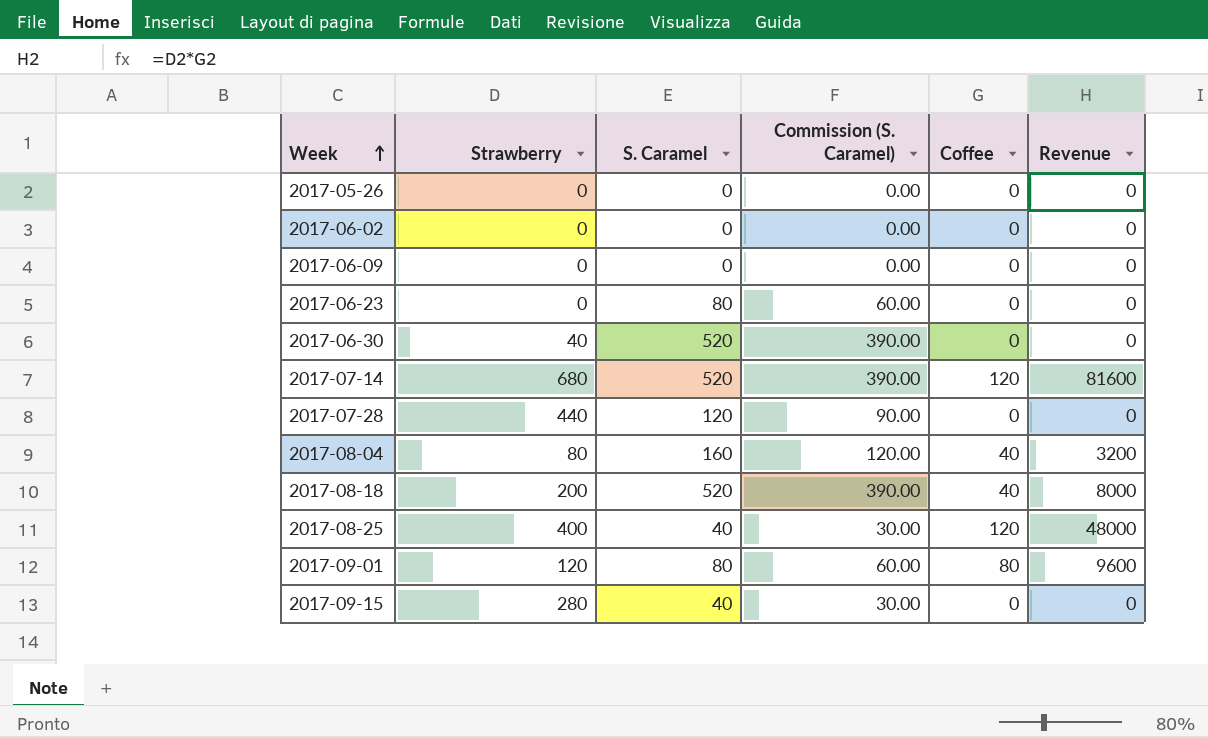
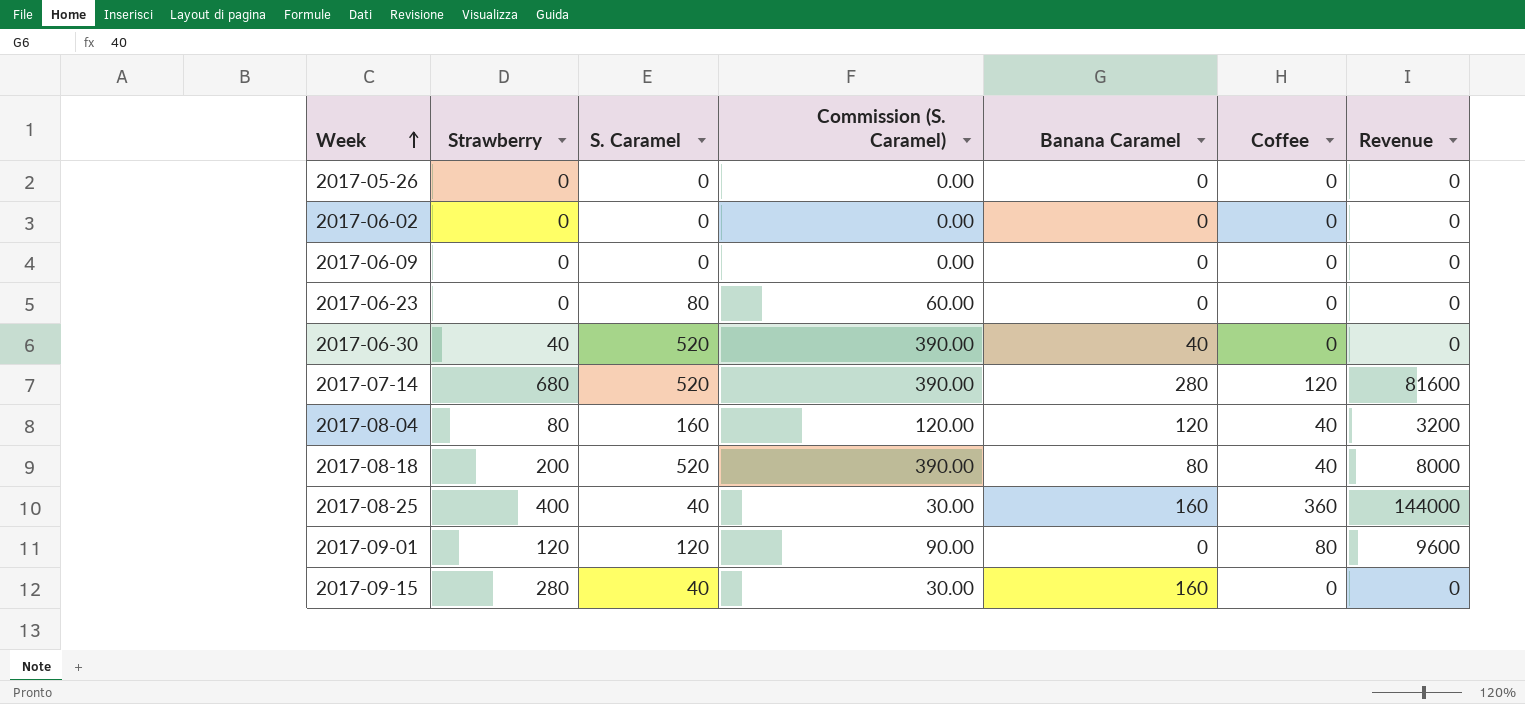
column Banana Caramel | position: none -> 5
row 2017-07-28: 440 | 120 | 90.00 | 0 | 0 -> none
2017-08-25 | Coffee: 120 -> 360
2017-08-25 | Revenue: 48000 -> 144000
2017-09-01 | S. Caramel: 80 -> 120
2017-09-01 | Commission (S. Caramel): 60.00 -> 90.00

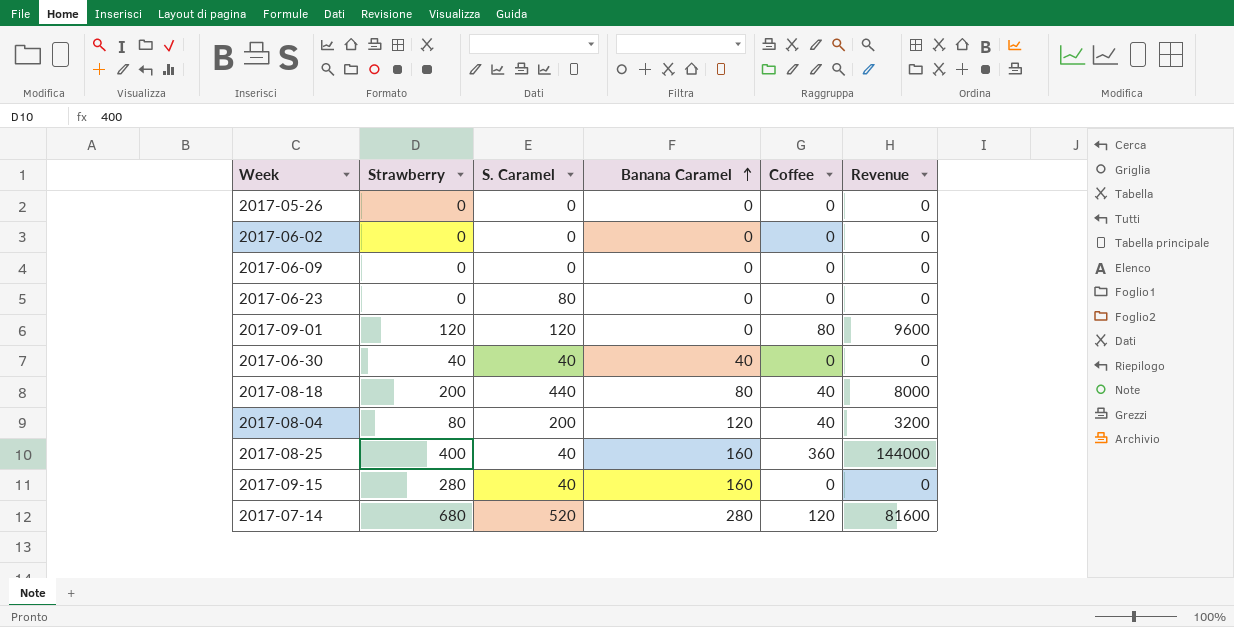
row order: Week ascending -> Banana Caramel ascending
column Commission (S. Caramel) | formula: [S. Caramel] * 0.75 -> none
2017-06-30 | S. Caramel: 520 -> 40
2017-08-18 | S. Caramel: 520 -> 440
2017-08-04 | S. Caramel: 160 -> 200

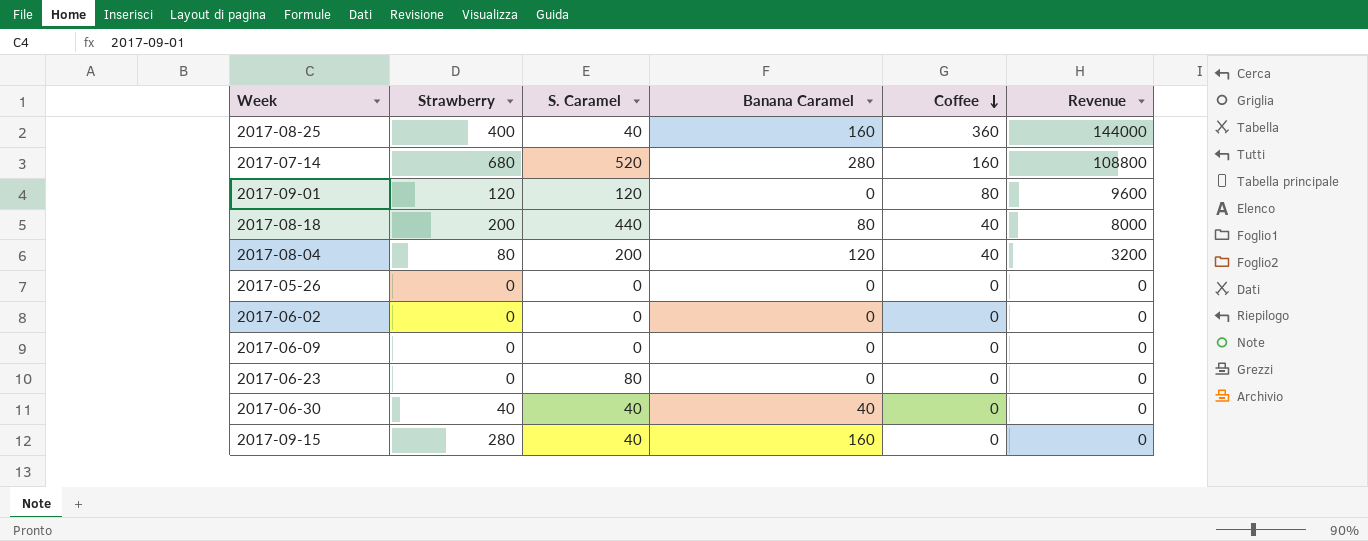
row order: Banana Caramel ascending -> Coffee descending
2017-07-14 | Coffee: 120 -> 160
2017-07-14 | Revenue: 81600 -> 108800

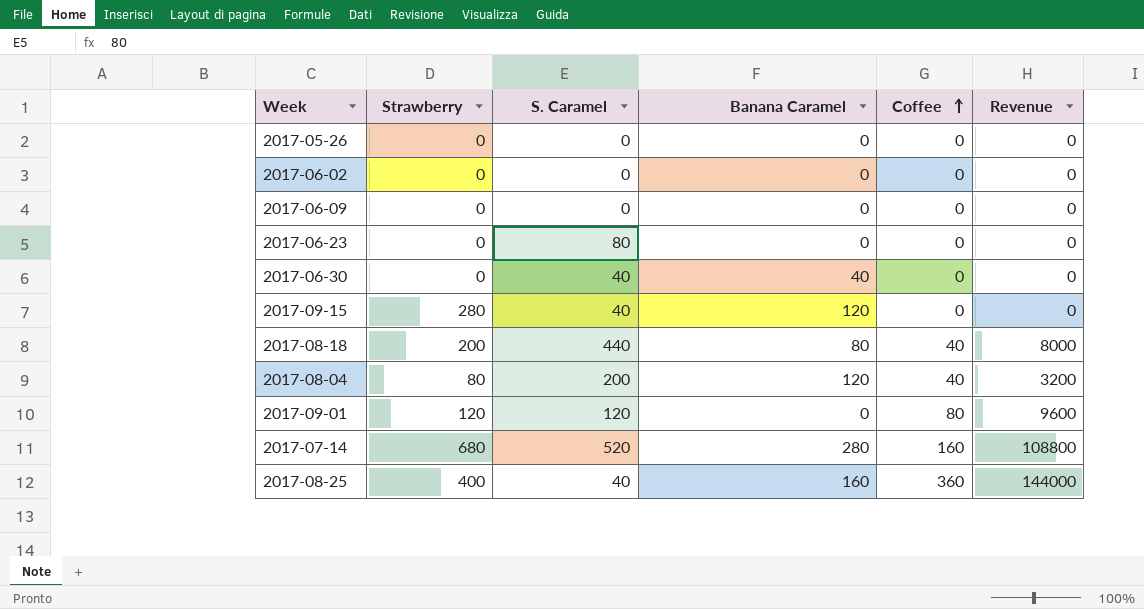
row order: Coffee descending -> Coffee ascending
2017-06-30 | Strawberry: 40 -> 0
2017-09-15 | Banana Caramel: 160 -> 120

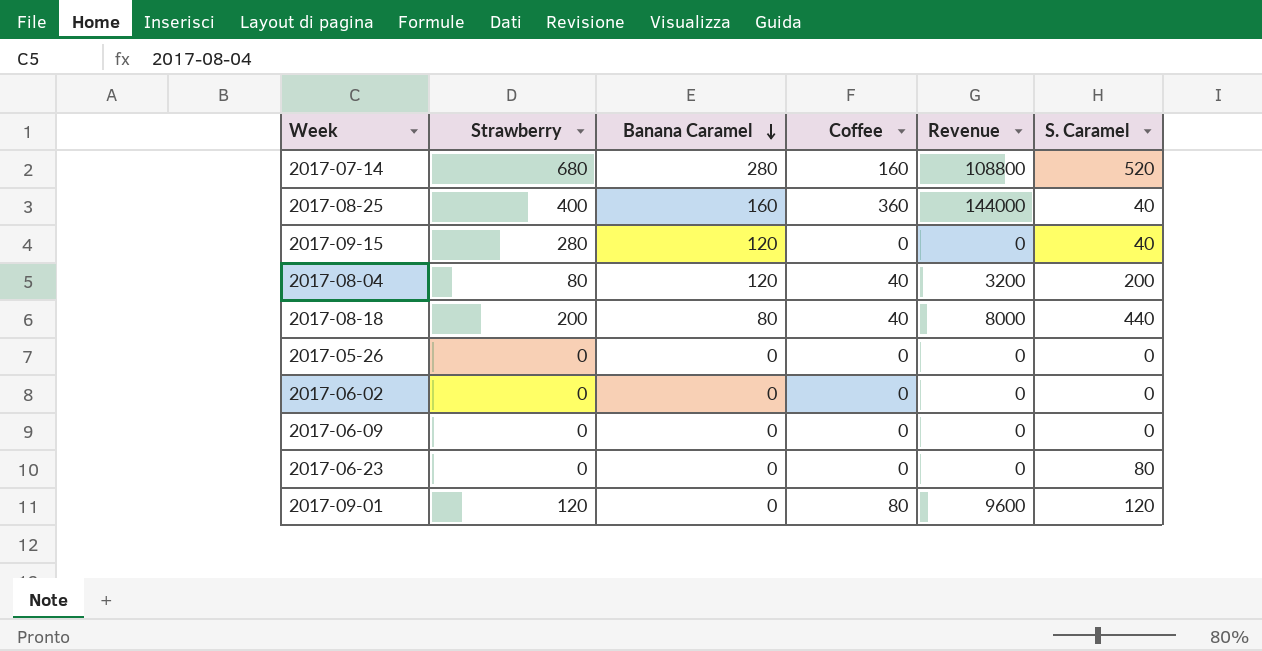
row order: Coffee ascending -> Banana Caramel descending
column S. Caramel | position: 3 -> 6
row 2017-06-30: 0 | 40 | 40 | 0 | 0 -> none

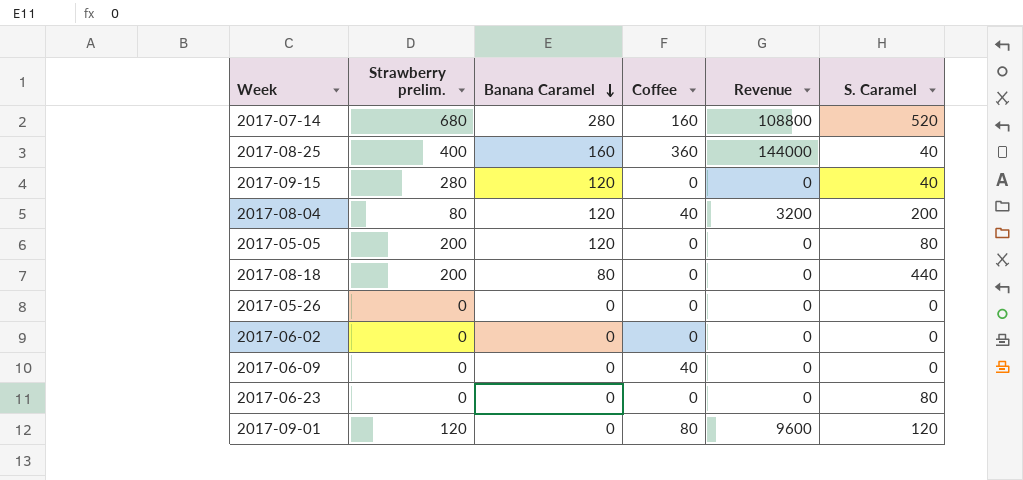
column name: Strawberry -> Strawberry prelim.
row 2017-05-05: none -> 200 | 120 | 0 | 0 | 80
2017-08-18 | Coffee: 40 -> 0
2017-08-18 | Revenue: 8000 -> 0
2017-06-09 | Coffee: 0 -> 40

